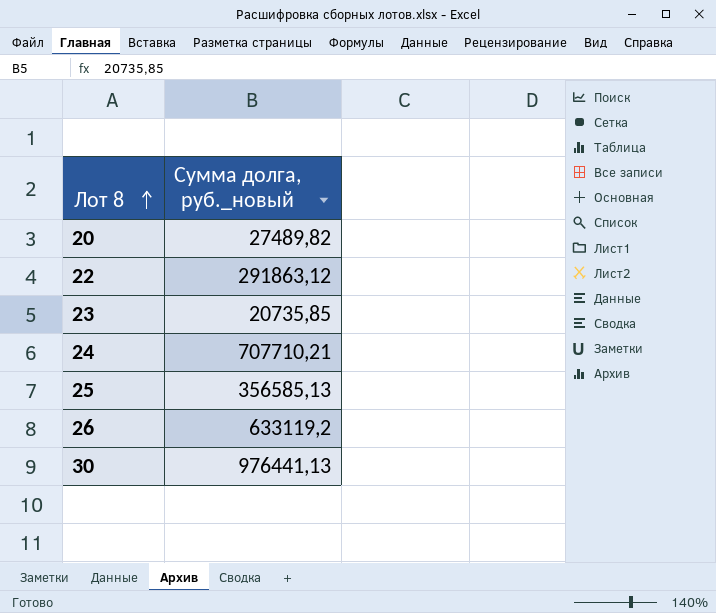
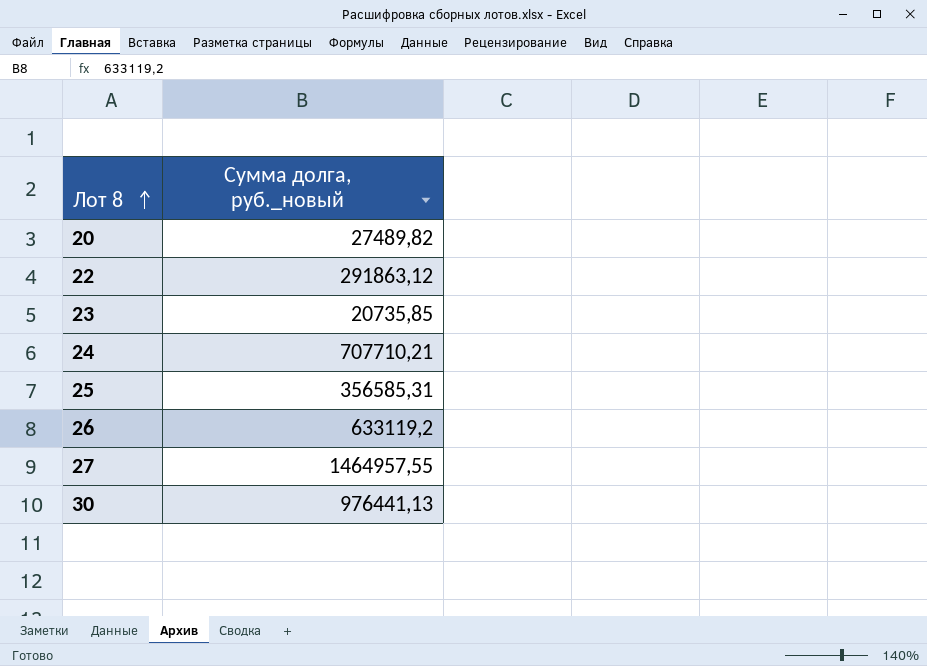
25 | Сумма долга, руб._новый: 356585,13 -> 356585,31
row 27: none -> 1464957,55

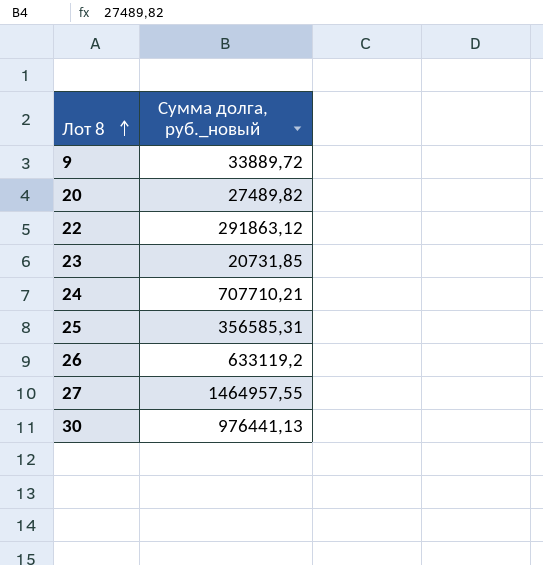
row 9: none -> 33889,72
23 | Сумма долга, руб._новый: 20735,85 -> 20731,85

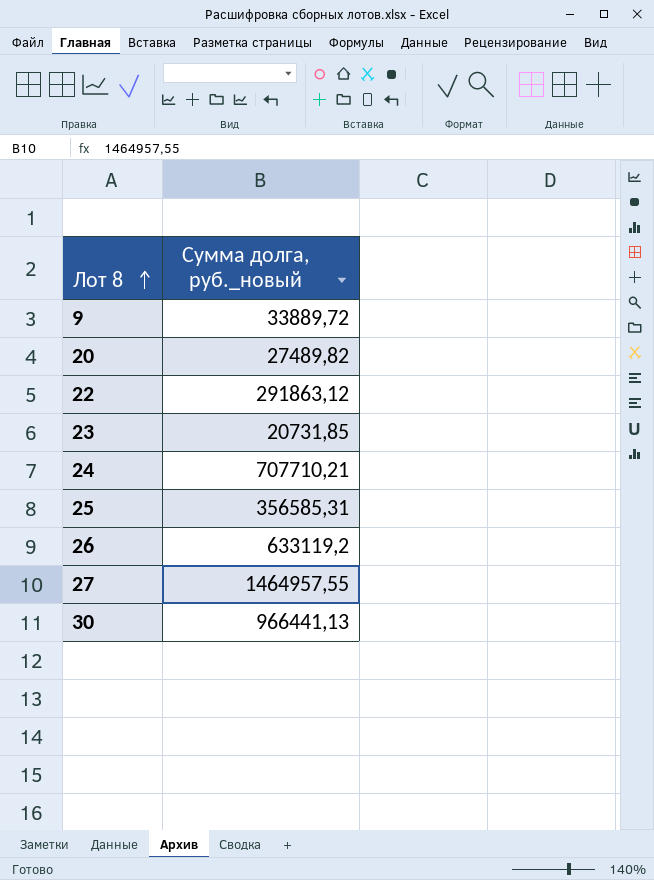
30 | Сумма долга, руб._новый: 976441,13 -> 966441,13

